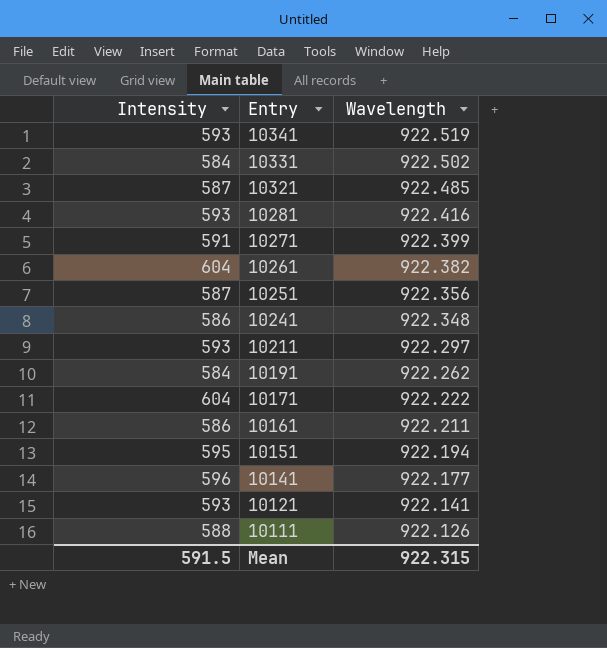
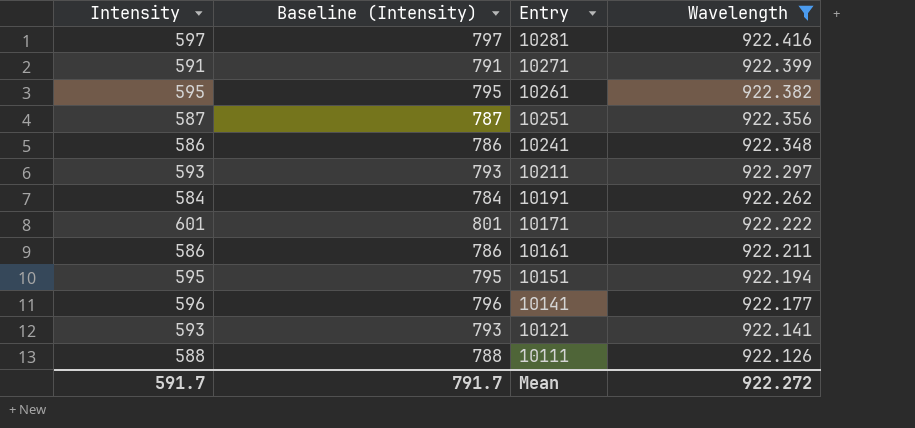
filter: none -> Wavelength <= 922.416
column Baseline (Intensity) | formula: none -> [Intensity] + 200
10281 | Intensity: 593 -> 597
10261 | Intensity: 604 -> 595
10171 | Intensity: 604 -> 601
Mean | Intensity: 591.5 -> 591.7
Mean | Wavelength: 922.315 -> 922.272

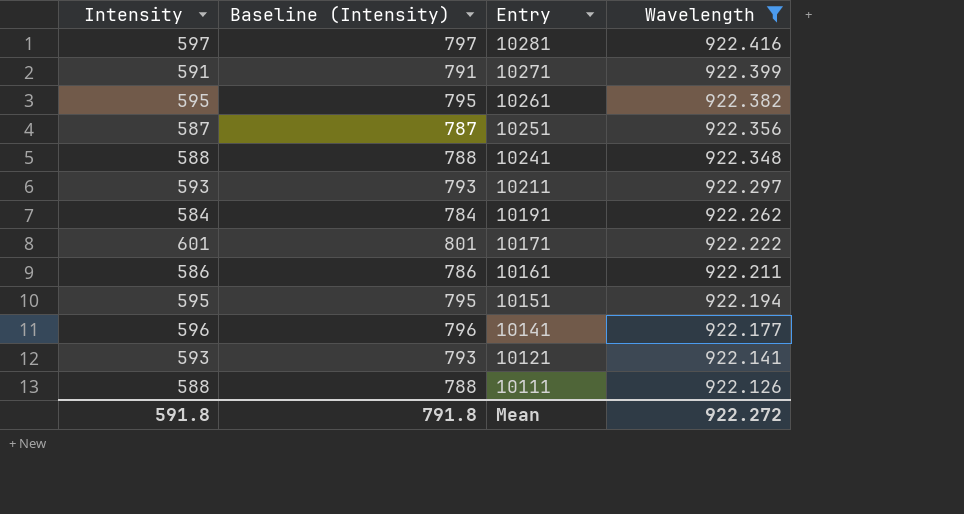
10241 | Intensity: 586 -> 588
10241 | Baseline (Intensity): 786 -> 788
Mean | Intensity: 591.7 -> 591.8
Mean | Baseline (Intensity): 791.7 -> 791.8

